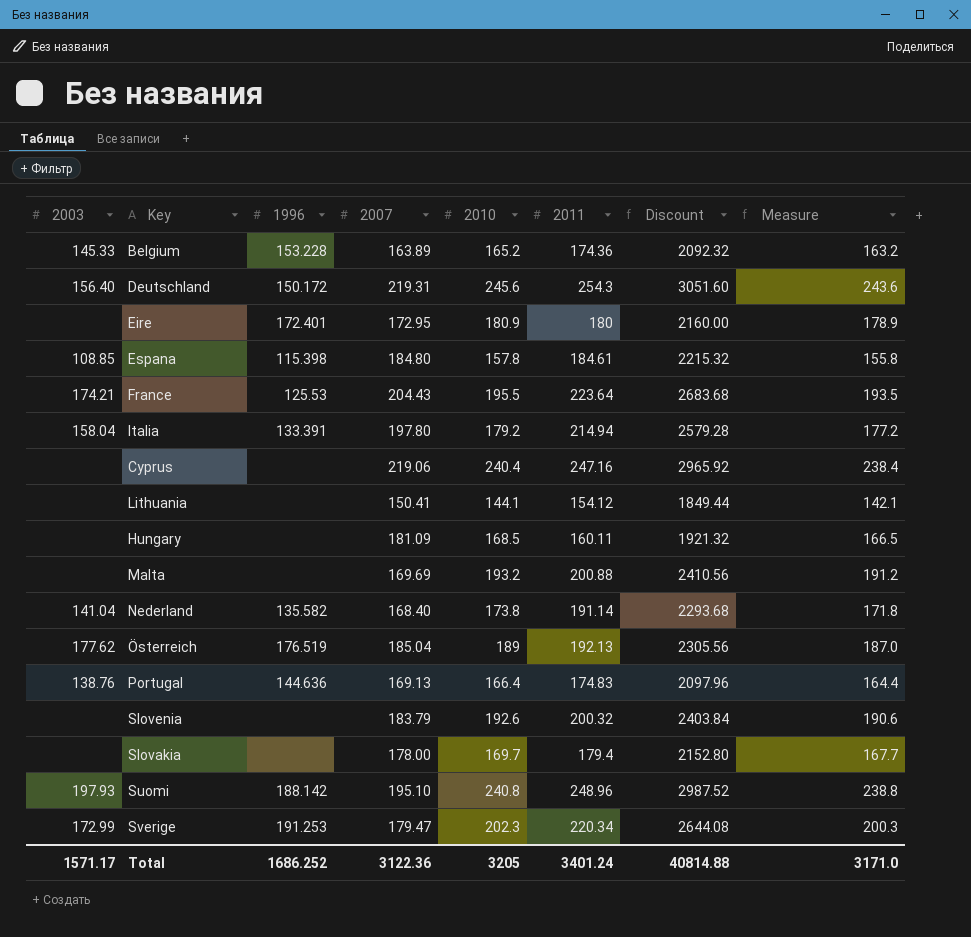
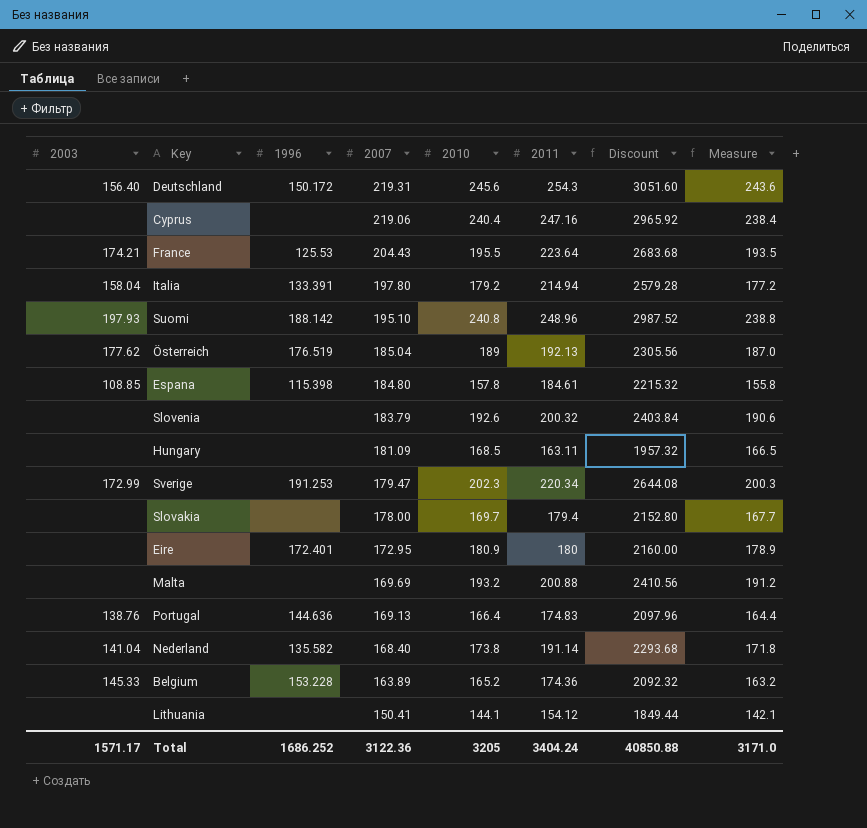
row order: none -> 2007 descending
Hungary | 2011: 160.11 -> 163.11
Hungary | Discount: 1921.32 -> 1957.32
Total | 2011: 3401.24 -> 3404.24
Total | Discount: 40814.88 -> 40850.88

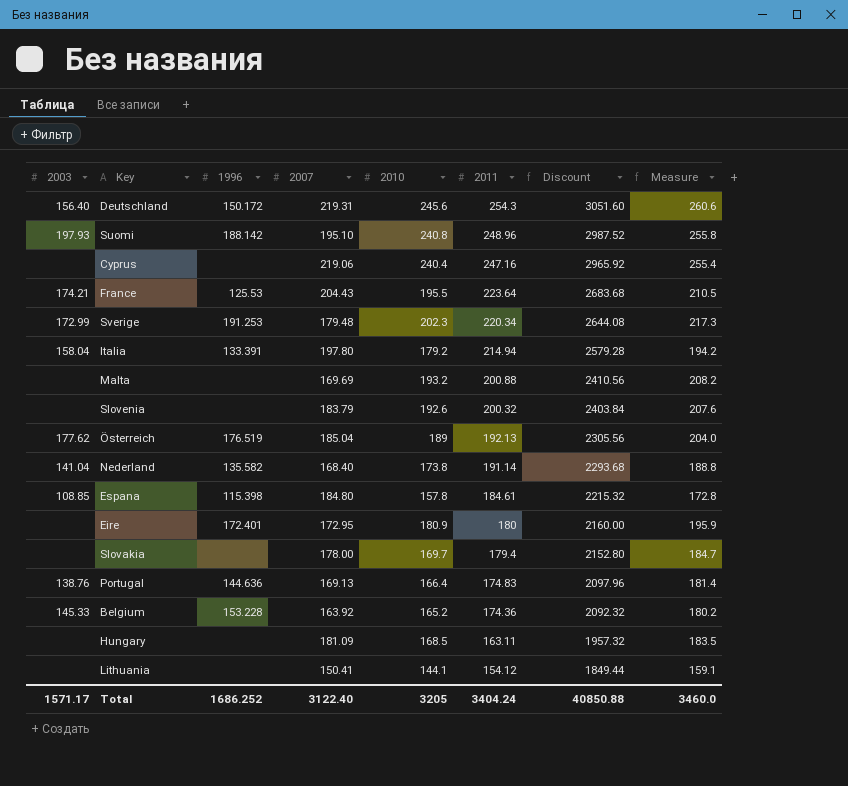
row order: 2007 descending -> 2011 descending
column Measure | formula: [2010] - 2 -> [2010] + 15
Sverige | 2007: 179.47 -> 179.48
Belgium | 2007: 163.89 -> 163.92
Total | 2007: 3122.36 -> 3122.40
Total | Measure: 3171.0 -> 3460.0

